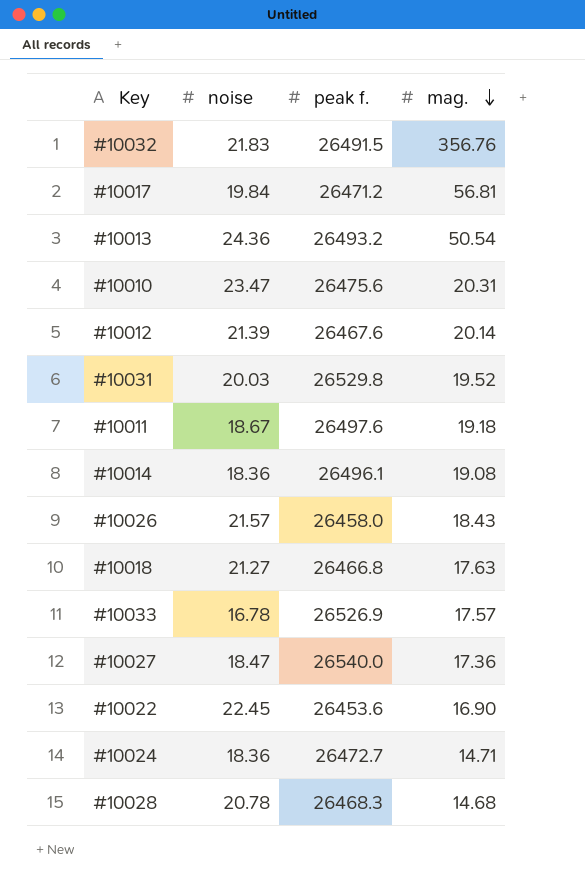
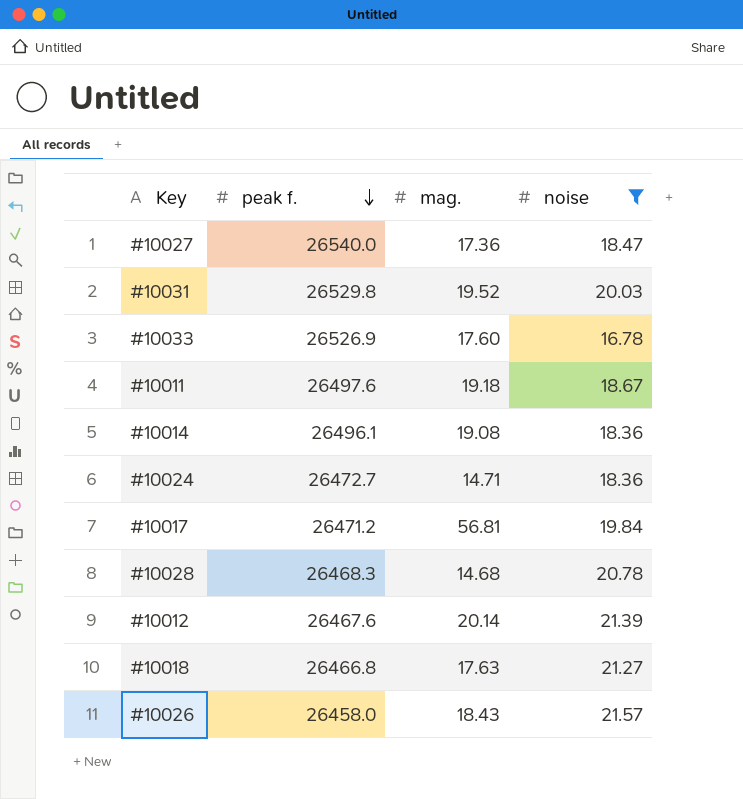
filter: none -> noise <= 21.57
row order: mag. descending -> peak f. descending
column noise | position: 2 -> 4
#10033 | mag.: 17.57 -> 17.60

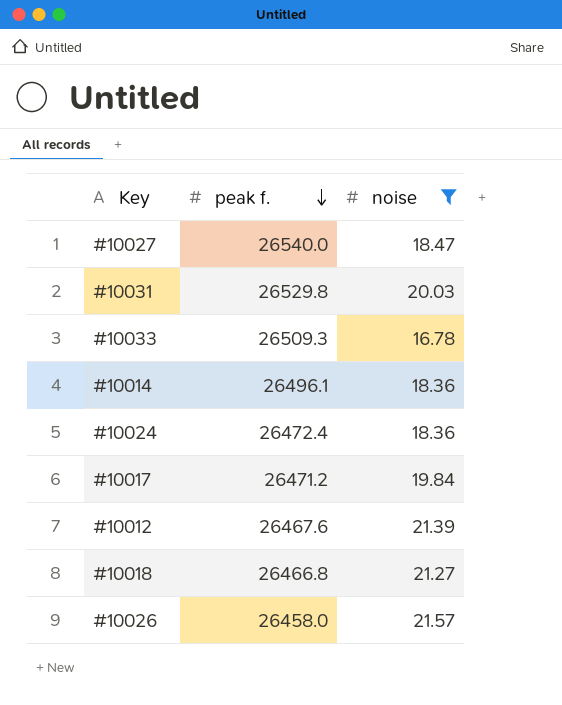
column mag. | position: 3 -> none
row #10011: 26497.6 | 19.18 | 18.67 -> none
row #10028: 26468.3 | 14.68 | 20.78 -> none
#10033 | peak f.: 26526.9 -> 26509.3
#10024 | peak f.: 26472.7 -> 26472.4

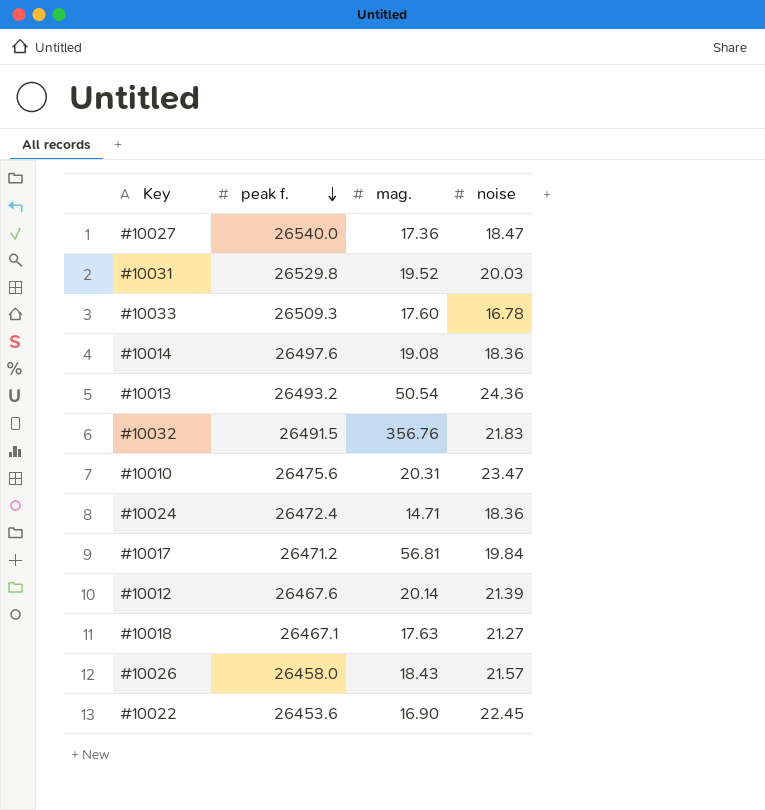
filter: noise <= 21.57 -> none
column mag. | position: none -> 3
#10014 | peak f.: 26496.1 -> 26497.6
#10018 | peak f.: 26466.8 -> 26467.1

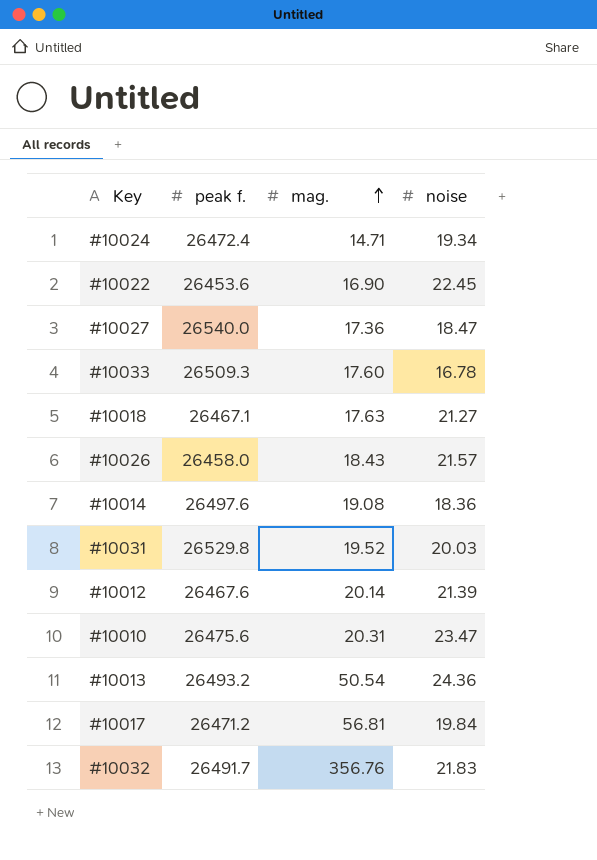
row order: peak f. descending -> mag. ascending
#10024 | noise: 18.36 -> 19.34
#10032 | peak f.: 26491.5 -> 26491.7

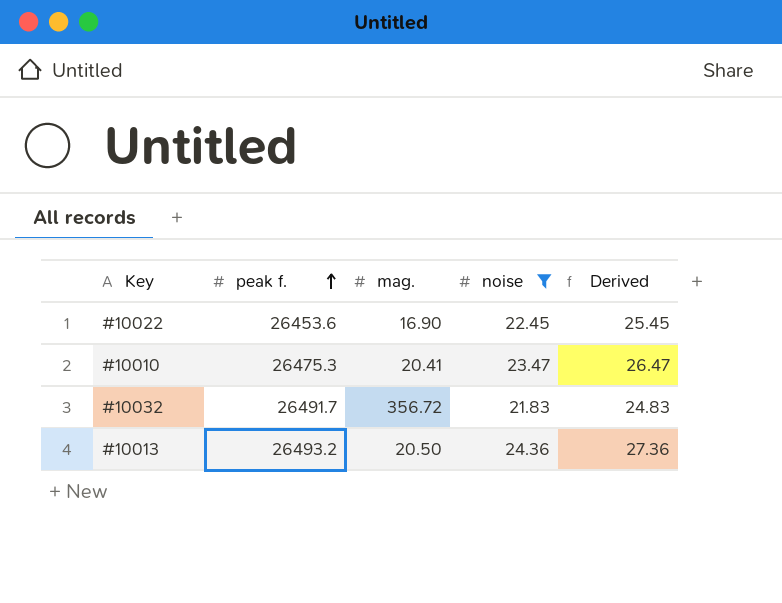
filter: none -> noise >= 21.83
row order: mag. ascending -> peak f. ascending
column Derived | formula: none -> [noise] + 3
#10010 | peak f.: 26475.6 -> 26475.3
#10010 | mag.: 20.31 -> 20.41
#10032 | mag.: 356.76 -> 356.72
#10013 | mag.: 50.54 -> 20.50

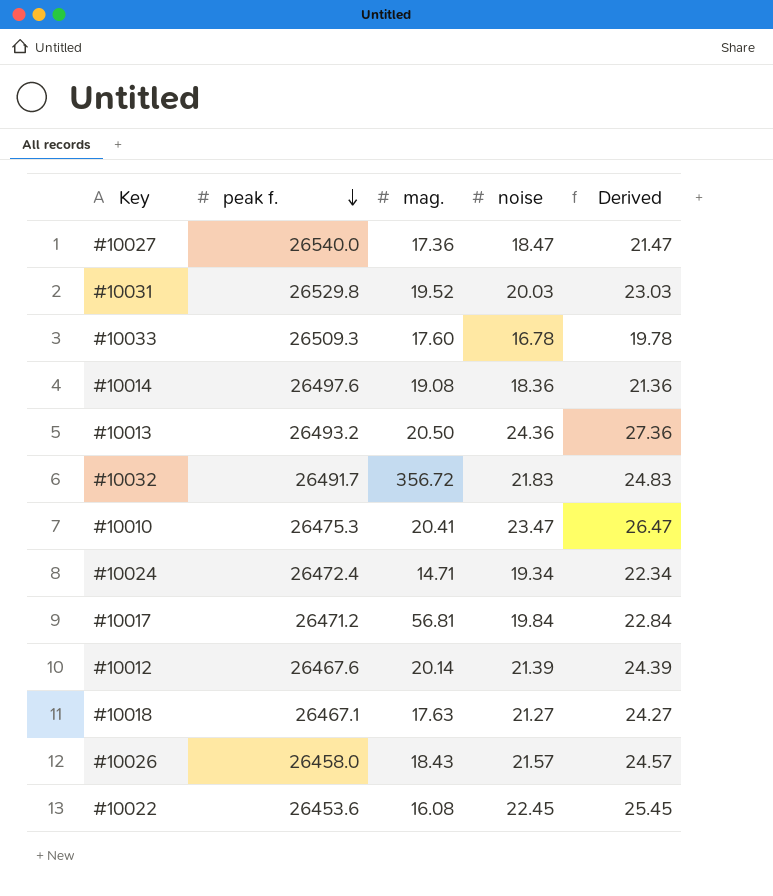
filter: noise >= 21.83 -> none
row order: peak f. ascending -> peak f. descending
#10022 | mag.: 16.90 -> 16.08

